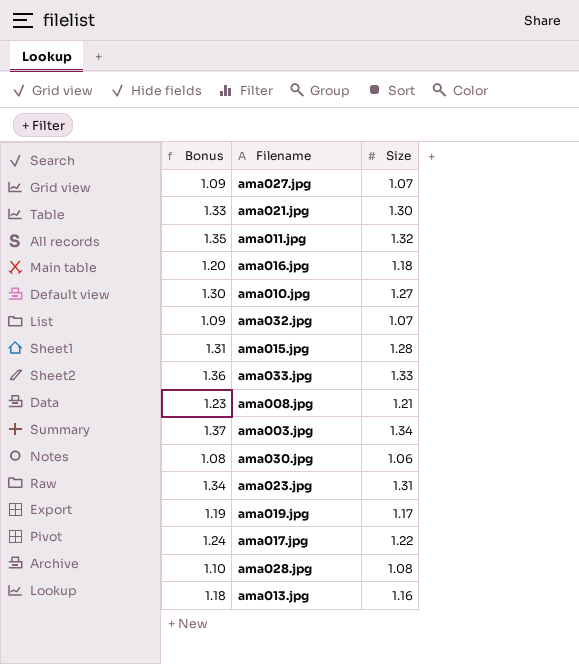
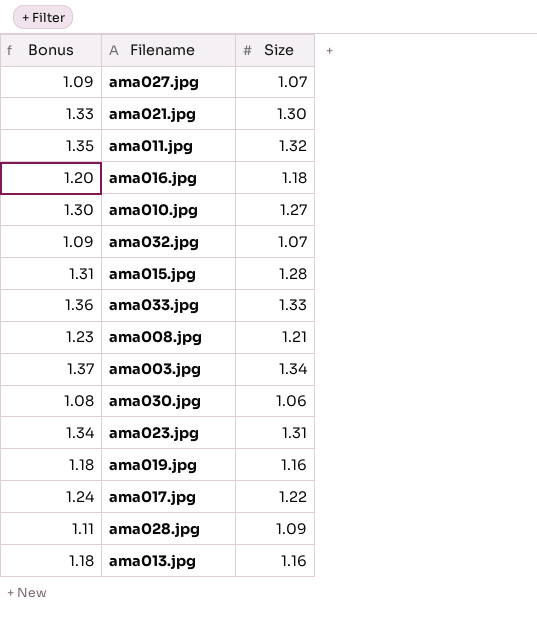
ama019.jpg | Bonus: 1.19 -> 1.18
ama019.jpg | Size: 1.17 -> 1.16
ama028.jpg | Bonus: 1.10 -> 1.11
ama028.jpg | Size: 1.08 -> 1.09

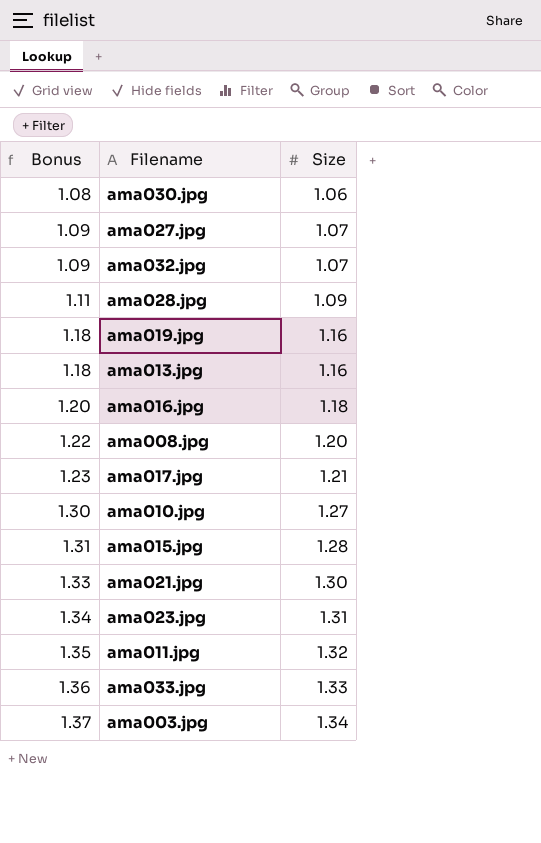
row order: none -> Bonus ascending
ama008.jpg | Bonus: 1.23 -> 1.22
ama008.jpg | Size: 1.21 -> 1.20
ama017.jpg | Bonus: 1.24 -> 1.23
ama017.jpg | Size: 1.22 -> 1.21

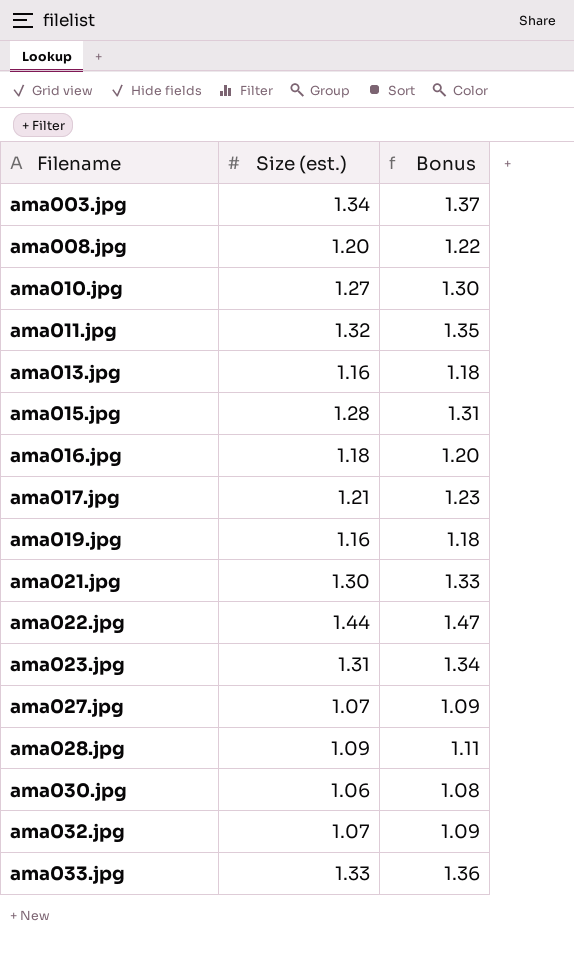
row order: Bonus ascending -> Filename ascending
column name: Size -> Size (est.)
column Bonus | position: 1 -> 3
row ama022.jpg: none -> 1.44 | 1.47

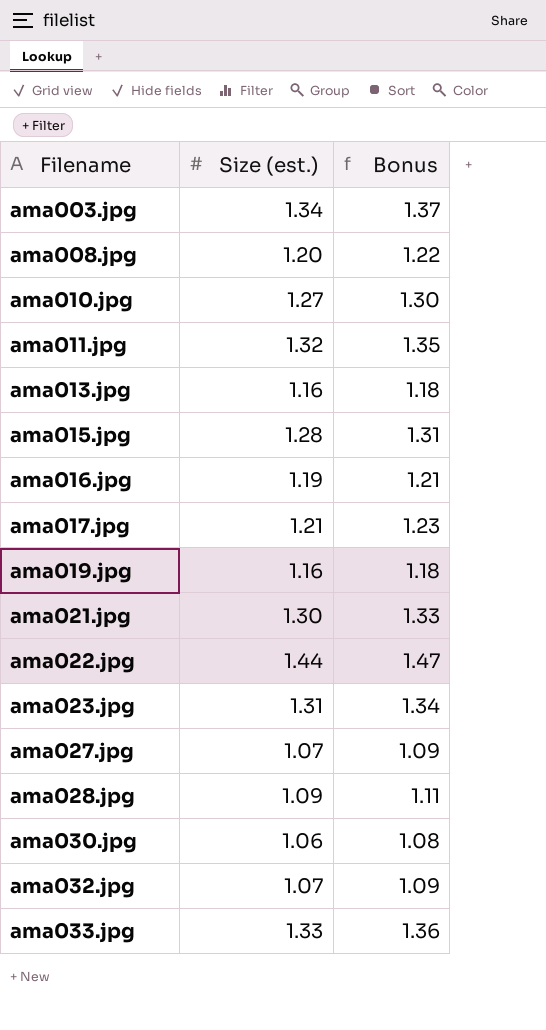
ama016.jpg | Size (est.): 1.18 -> 1.19
ama016.jpg | Bonus: 1.20 -> 1.21

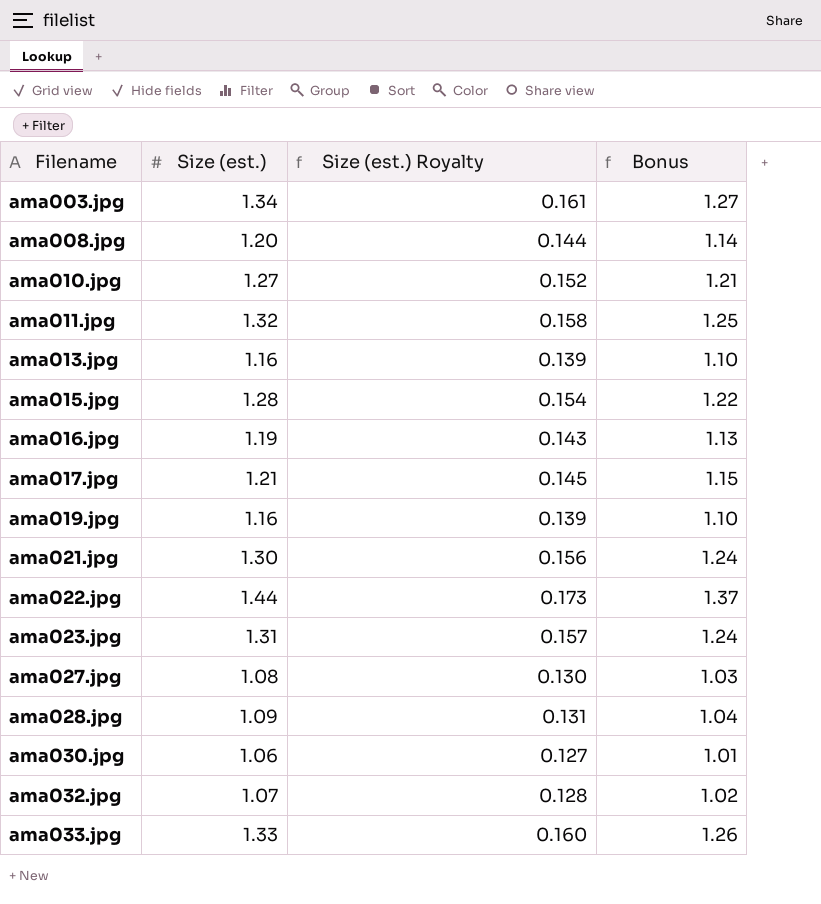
column Size (est.) Royalty | formula: none -> [Size (est.)] * 0.12
column Bonus | formula: [Size (est.)] * 1.02 -> [Size (est.)] * 0.95
ama027.jpg | Size (est.): 1.07 -> 1.08

